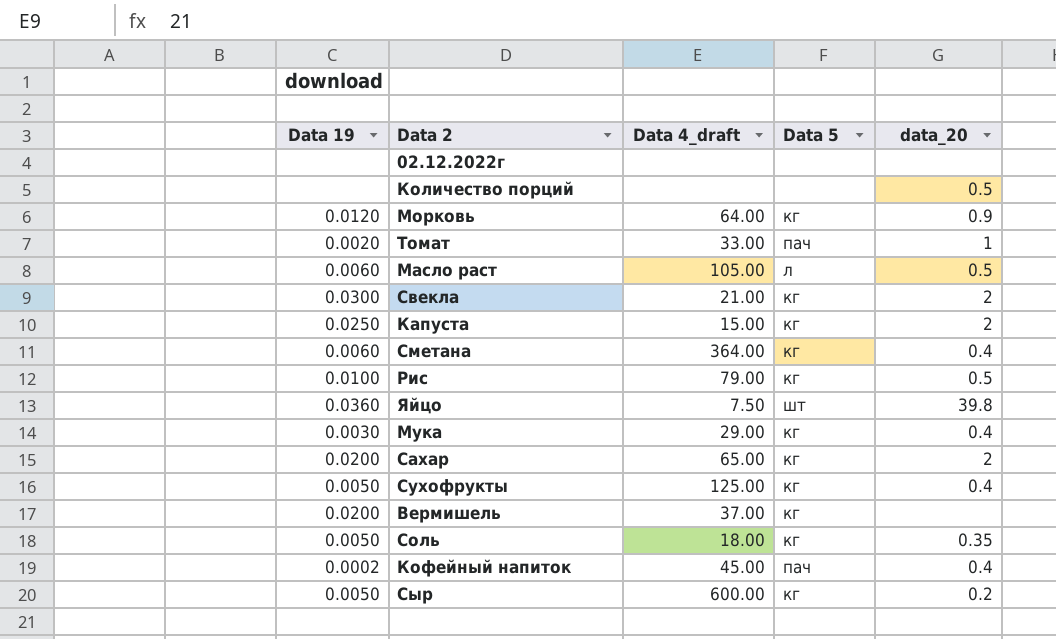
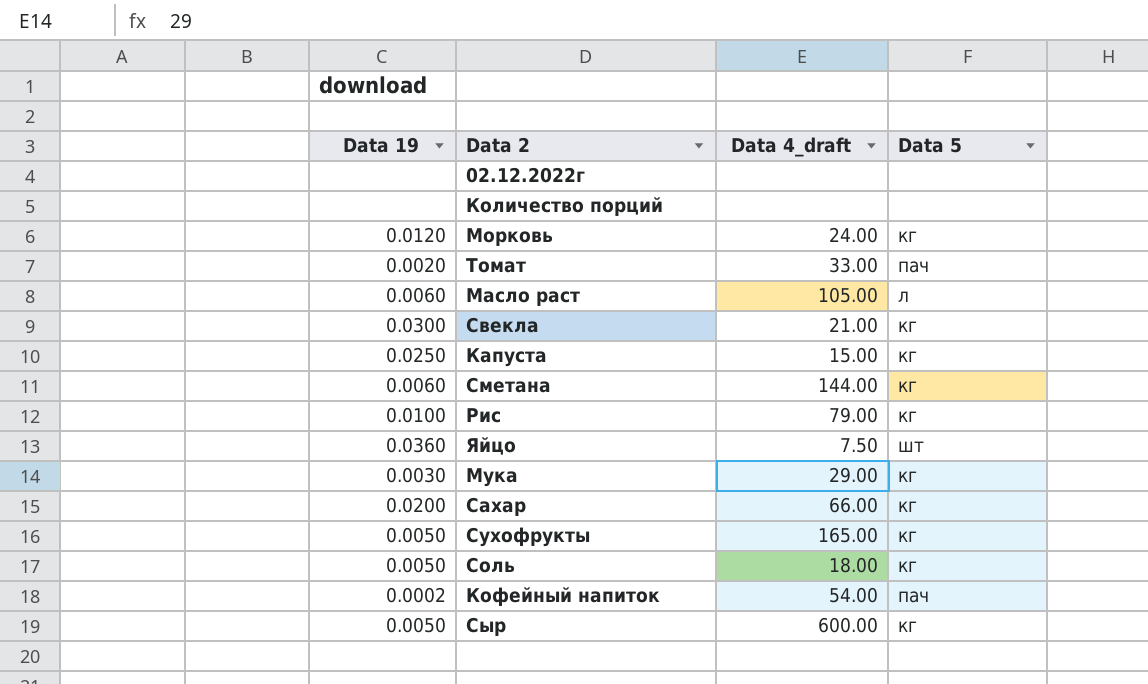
column data_20 | position: 5 -> none
row Вермишель: 0.0200 | 37.00 | кг | none -> none
Морковь | Data 4_draft: 64.00 -> 24.00
Сметана | Data 4_draft: 364.00 -> 144.00
Сахар | Data 4_draft: 65.00 -> 66.00
Сухофрукты | Data 4_draft: 125.00 -> 165.00
Кофейный напиток | Data 4_draft: 45.00 -> 54.00

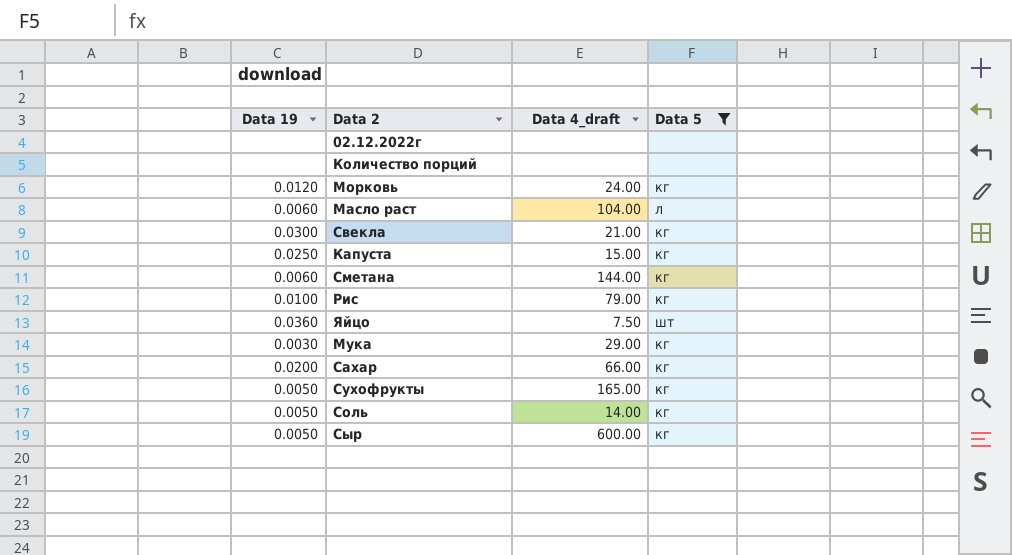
filter: none -> Data 5 != пач
Масло раст | Data 4_draft: 105.00 -> 104.00
Соль | Data 4_draft: 18.00 -> 14.00

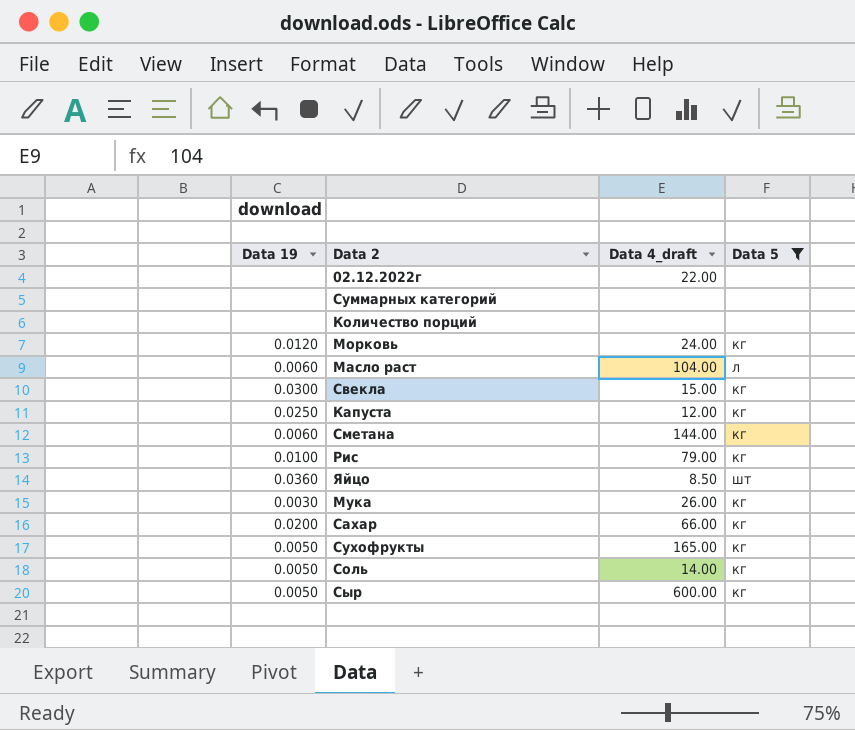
02.12.2022г | Data 4_draft: none -> 22.00
row Суммарных категорий: none -> none | none | none
Свекла | Data 4_draft: 21.00 -> 15.00
Капуста | Data 4_draft: 15.00 -> 12.00
Яйцо | Data 4_draft: 7.50 -> 8.50
Мука | Data 4_draft: 29.00 -> 26.00

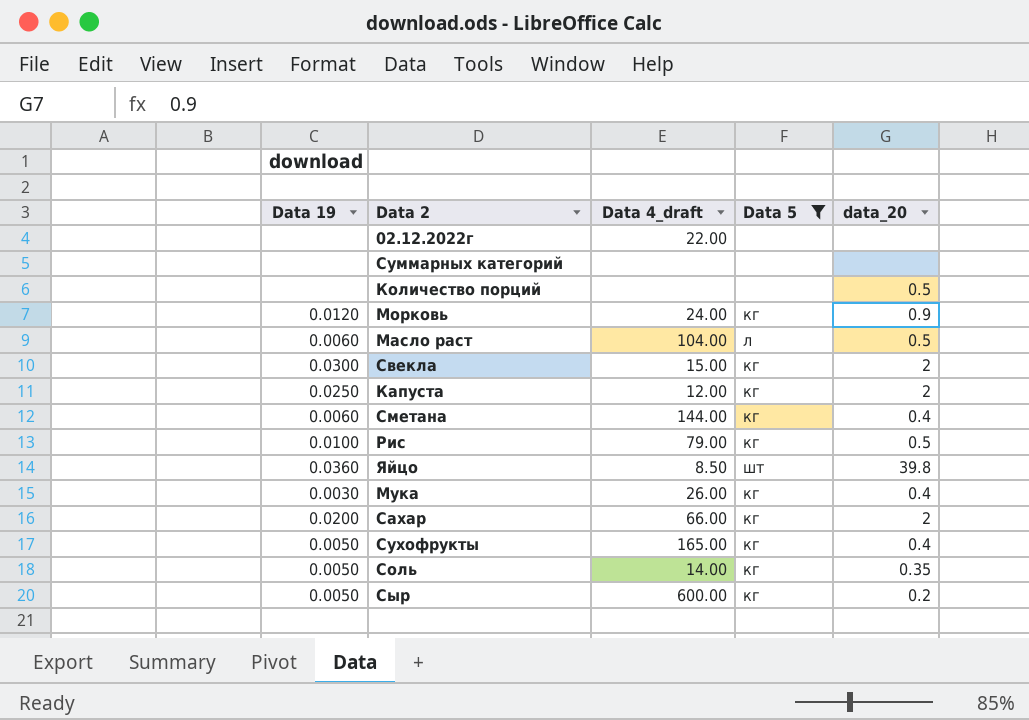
column data_20 | position: none -> 5

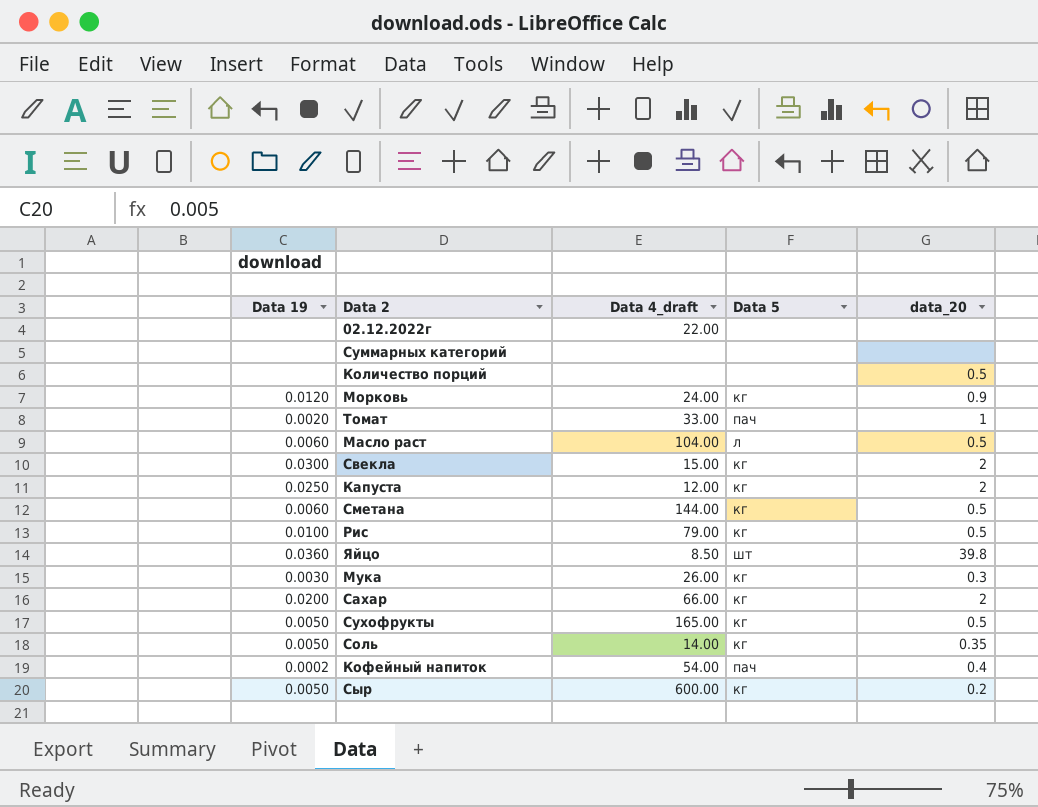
filter: Data 5 != пач -> none
Сметана | data_20: 0.4 -> 0.5
Мука | data_20: 0.4 -> 0.3
Сухофрукты | data_20: 0.4 -> 0.5

